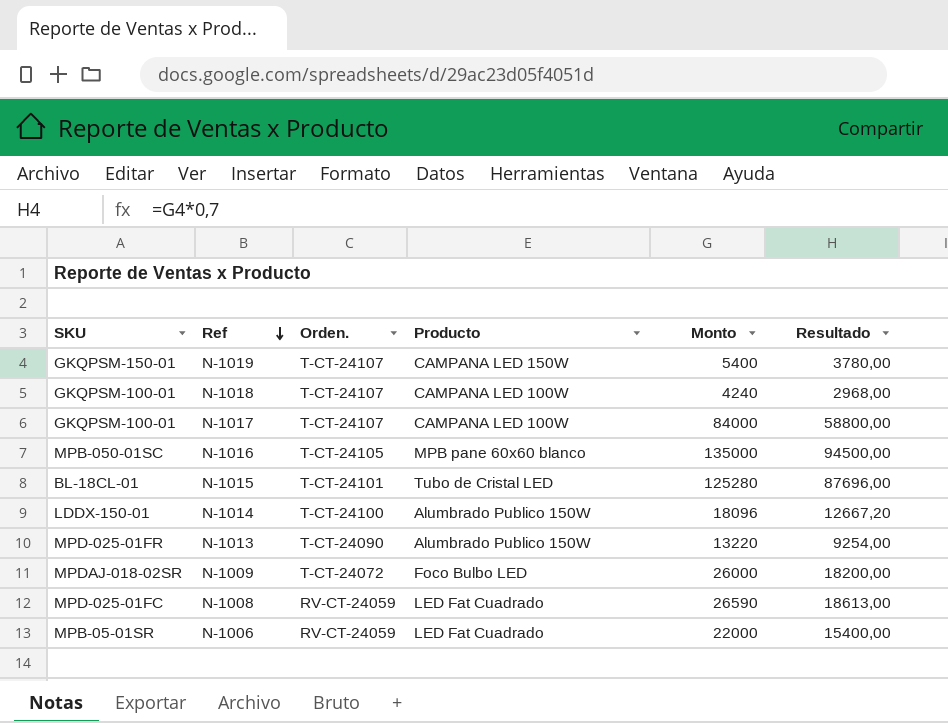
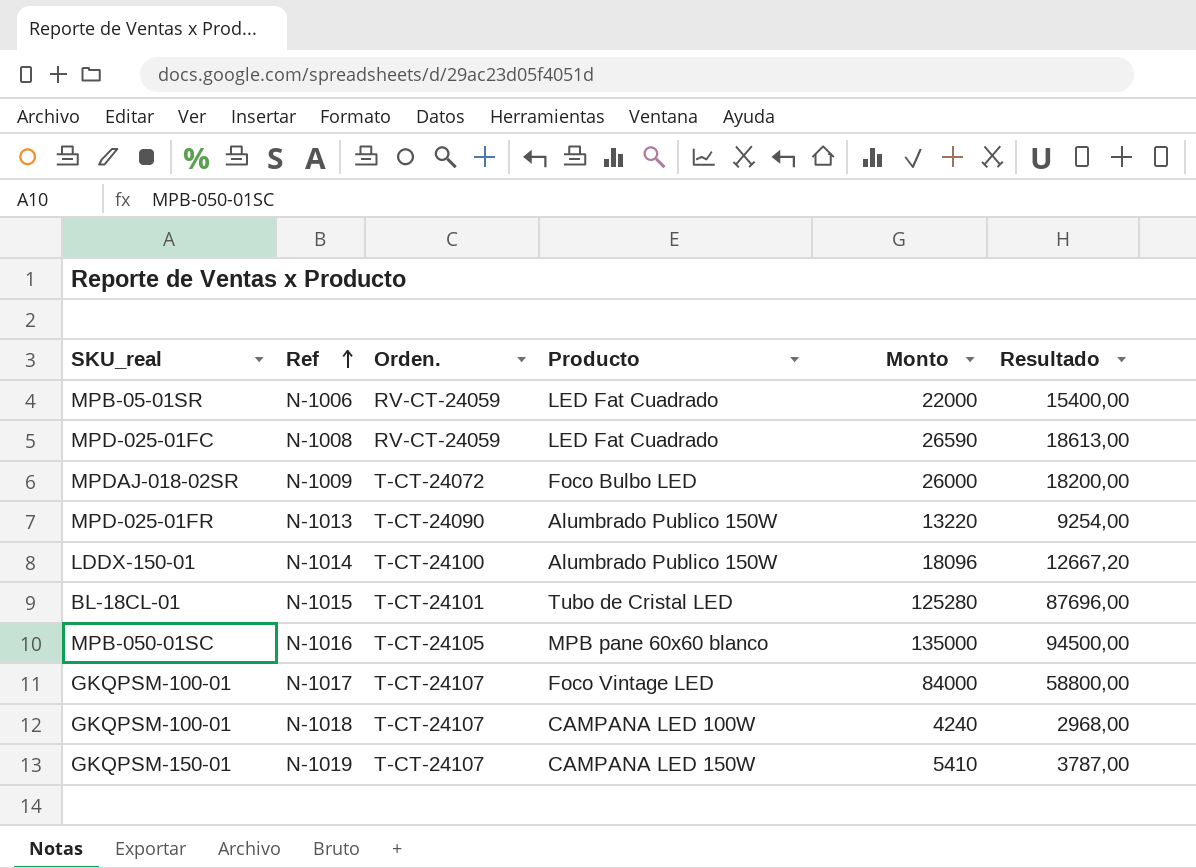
row order: Ref descending -> Ref ascending
column name: SKU -> SKU_real
N-1017 | Producto: CAMPANA LED 100W -> Foco Vintage LED
N-1019 | Monto: 5400 -> 5410
N-1019 | Resultado: 3780,00 -> 3787,00

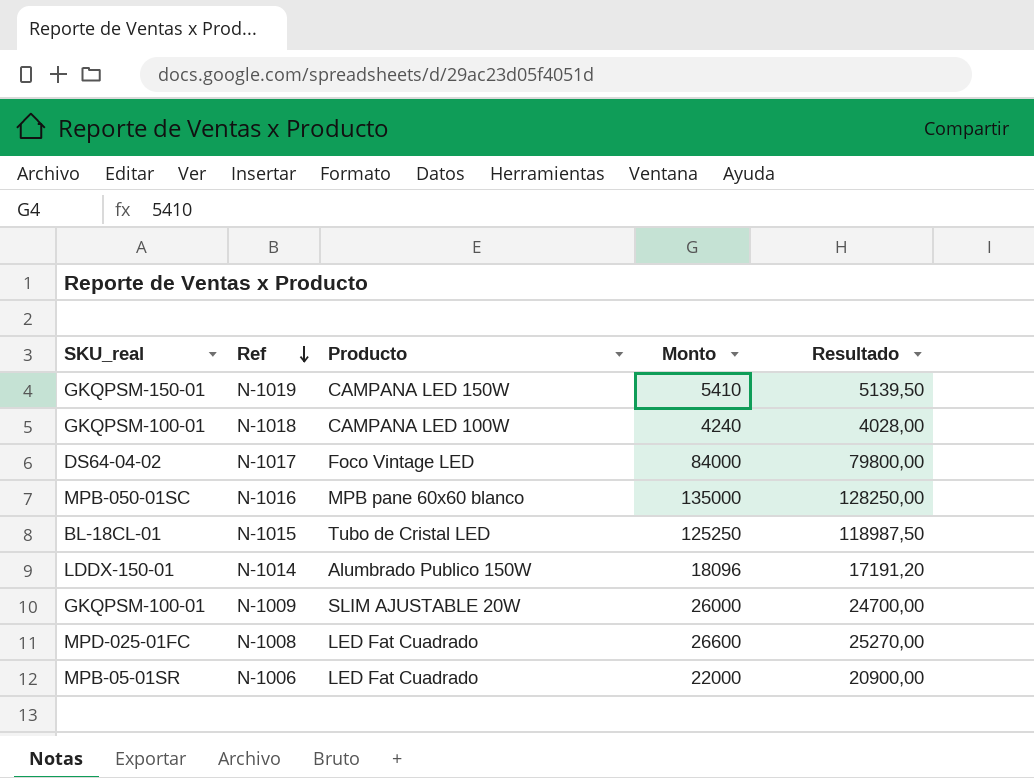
row order: Ref ascending -> Ref descending
column Orden. | position: 3 -> none
column Resultado | formula: [Monto] * 0,7 -> [Monto] * 0,95
row N-1013: MPD-025-01FR | T-CT-24090 | Alumbrado Publico 150W | 13220 | 9254,00 -> none
N-1017 | SKU_real: GKQPSM-100-01 -> DS64-04-02
N-1015 | Monto: 125280 -> 125250
N-1009 | SKU_real: MPDAJ-018-02SR -> GKQPSM-100-01
N-1009 | Producto: Foco Bulbo LED -> SLIM AJUSTABLE 20W
N-1008 | Monto: 26590 -> 26600

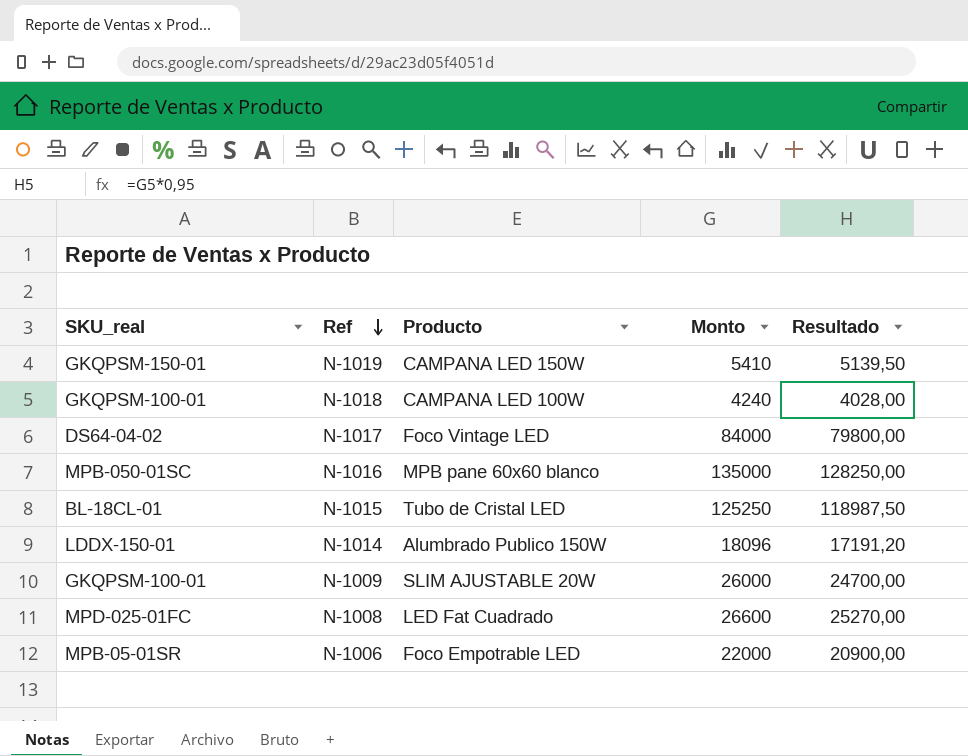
N-1006 | Producto: LED Fat Cuadrado -> Foco Empotrable LED

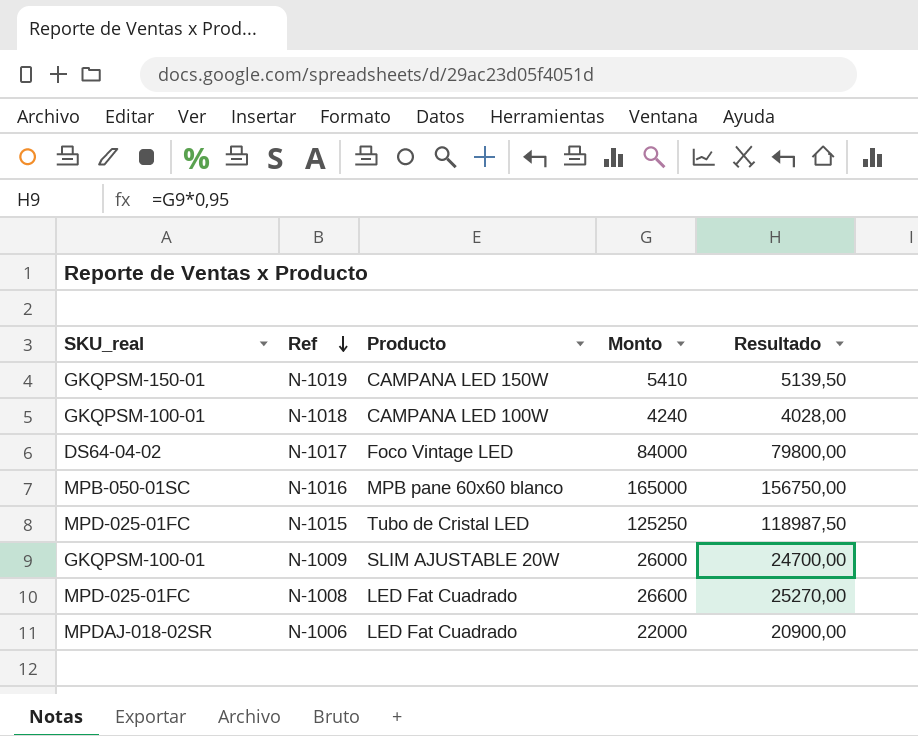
row N-1014: LDDX-150-01 | Alumbrado Publico 150W | 18096 | 17191,20 -> none
N-1016 | Monto: 135000 -> 165000
N-1016 | Resultado: 128250,00 -> 156750,00
N-1015 | SKU_real: BL-18CL-01 -> MPD-025-01FC
N-1006 | SKU_real: MPB-05-01SR -> MPDAJ-018-02SR
N-1006 | Producto: Foco Empotrable LED -> LED Fat Cuadrado

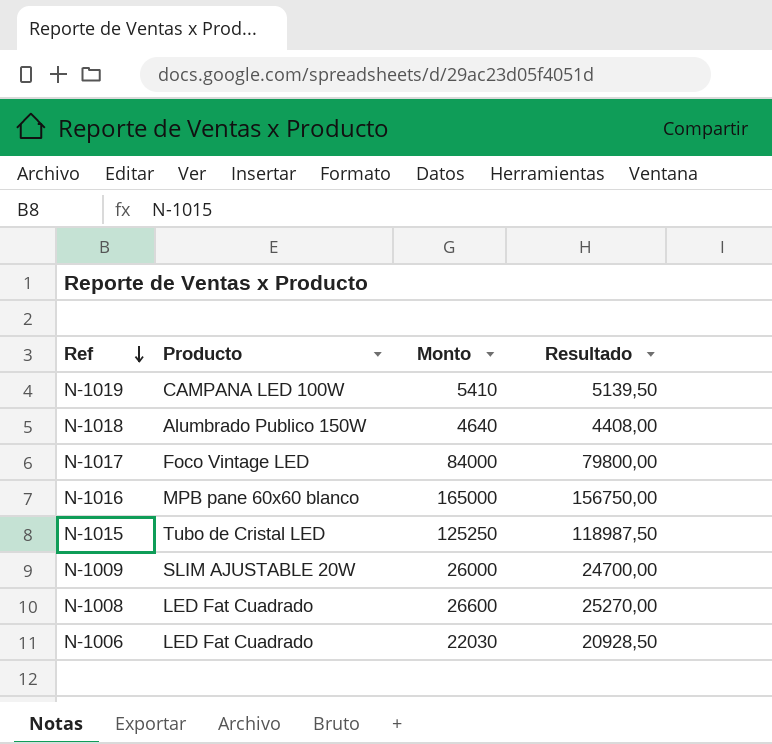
column SKU_real | position: 1 -> none
N-1019 | Producto: CAMPANA LED 150W -> CAMPANA LED 100W
N-1018 | Producto: CAMPANA LED 100W -> Alumbrado Publico 150W
N-1018 | Monto: 4240 -> 4640
N-1018 | Resultado: 4028,00 -> 4408,00
N-1006 | Monto: 22000 -> 22030
N-1006 | Resultado: 20900,00 -> 20928,50

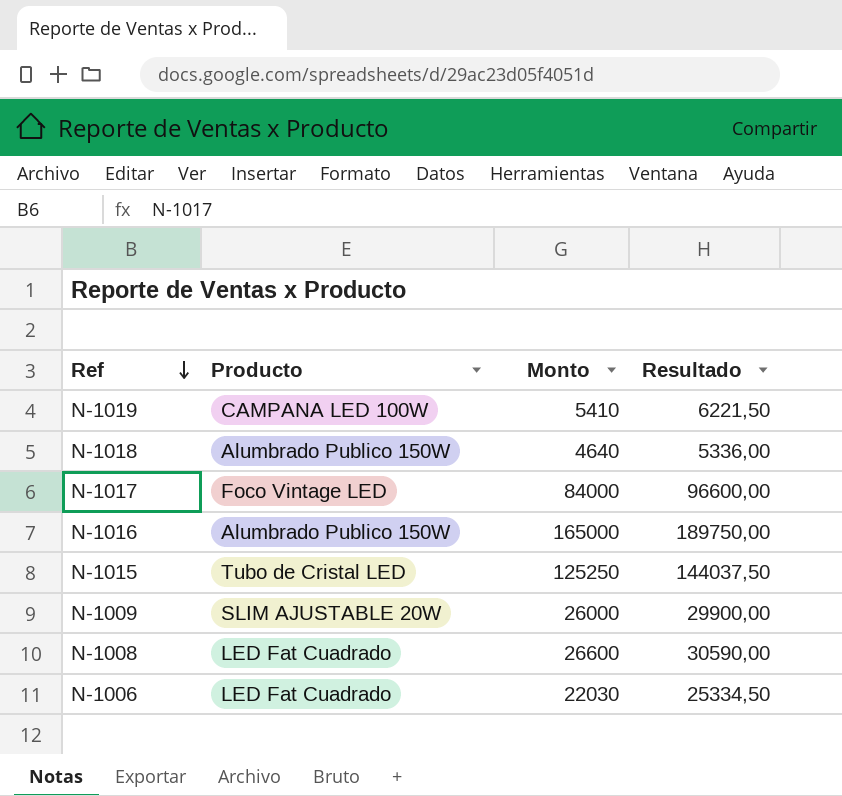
column Resultado | formula: [Monto] * 0,95 -> [Monto] * 1,15
N-1016 | Producto: MPB pane 60x60 blanco -> Alumbrado Publico 150W

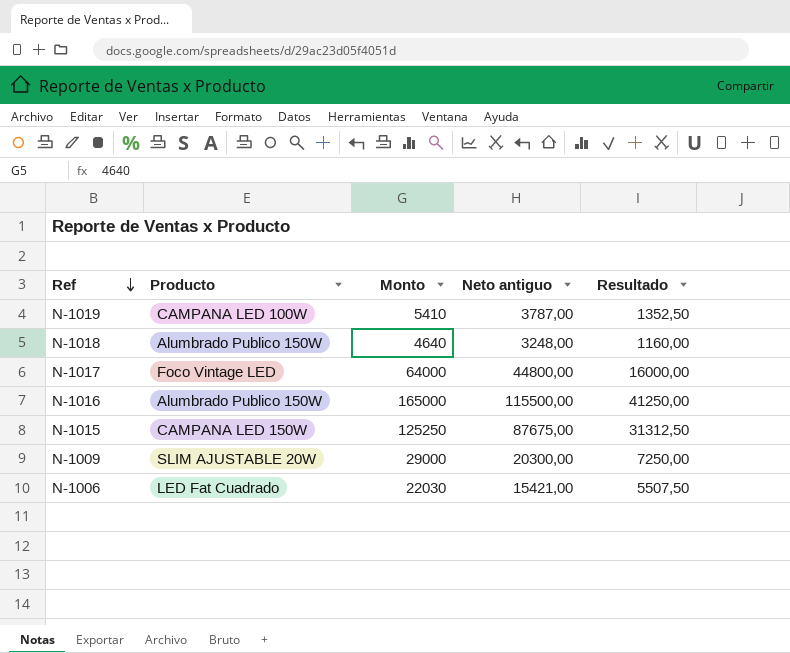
column Neto antiguo | formula: none -> [Monto] * 0,7
column Resultado | formula: [Monto] * 1,15 -> [Monto] * 0,25
row N-1008: LED Fat Cuadrado | 26600 | 30590,00 -> none
N-1017 | Monto: 84000 -> 64000
N-1015 | Producto: Tubo de Cristal LED -> CAMPANA LED 150W
N-1009 | Monto: 26000 -> 29000

